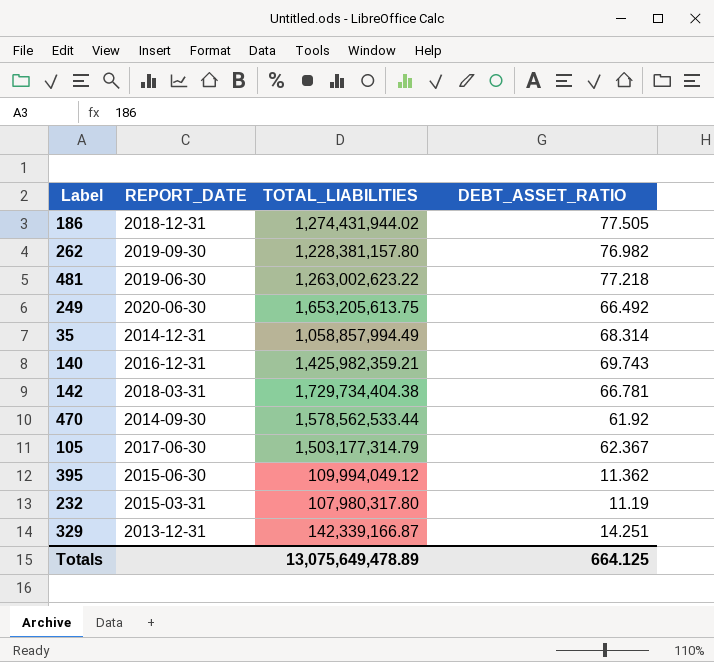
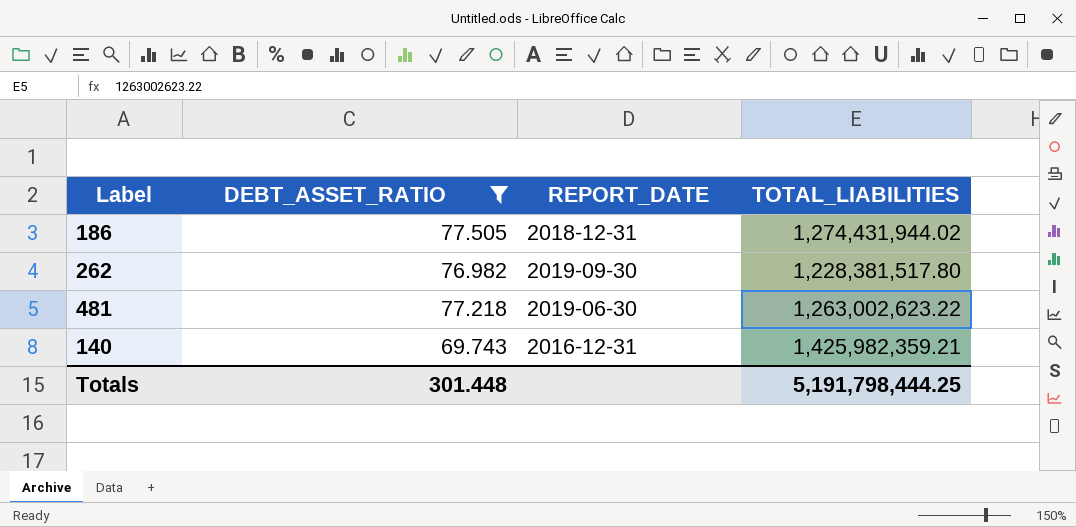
filter: none -> DEBT_ASSET_RATIO >= 69.743
column DEBT_ASSET_RATIO | position: 4 -> 2
262 | TOTAL_LIABILITIES: 1,228,381,157.80 -> 1,228,381,517.80
Totals | DEBT_ASSET_RATIO: 664.125 -> 301.448
Totals | TOTAL_LIABILITIES: 13,075,649,478.89 -> 5,191,798,444.25

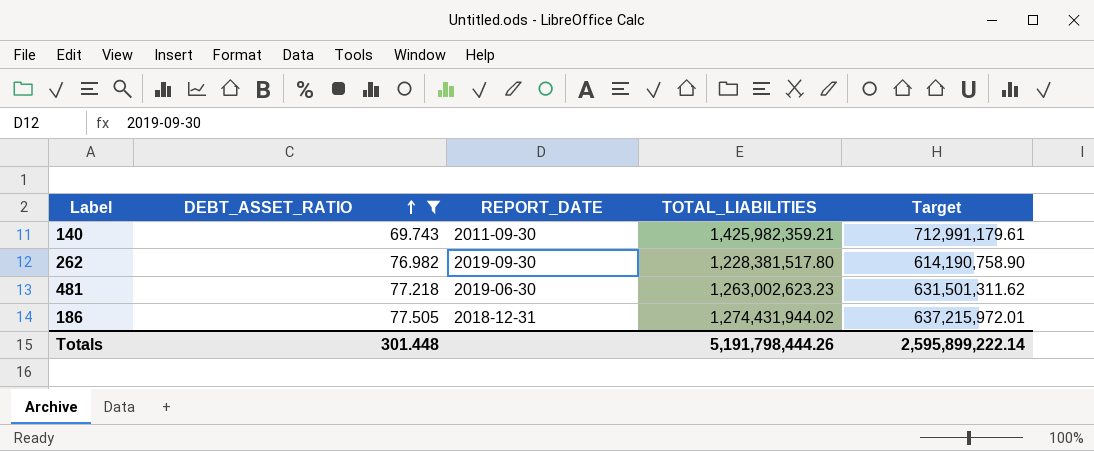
row order: none -> DEBT_ASSET_RATIO ascending
column Target | formula: none -> [TOTAL_LIABILITIES] * 0.5
140 | REPORT_DATE: 2016-12-31 -> 2011-09-30
481 | TOTAL_LIABILITIES: 1,263,002,623.22 -> 1,263,002,623.23
Totals | TOTAL_LIABILITIES: 5,191,798,444.25 -> 5,191,798,444.26

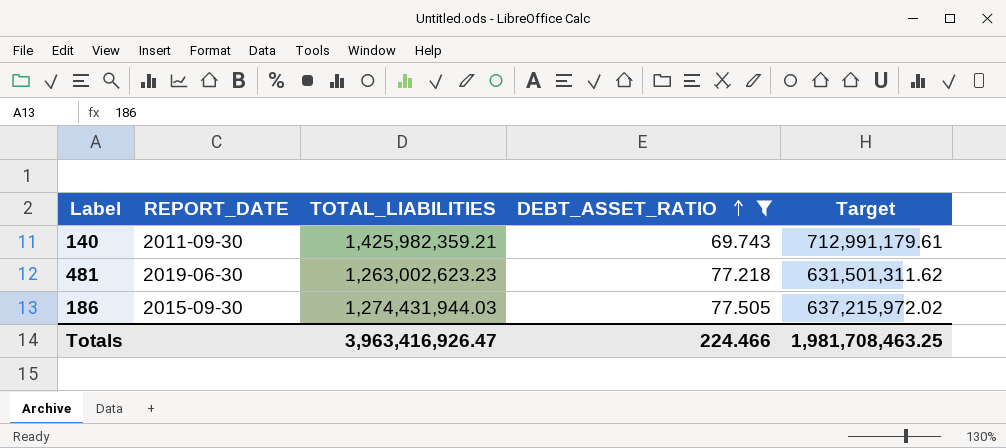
column DEBT_ASSET_RATIO | position: 2 -> 4
row 262: 76.982 | 2019-09-30 | 1,228,381,517.80 | 614,190,758.90 -> none
186 | REPORT_DATE: 2018-12-31 -> 2015-09-30
186 | TOTAL_LIABILITIES: 1,274,431,944.02 -> 1,274,431,944.03
186 | Target: 637,215,972.01 -> 637,215,972.02
Totals | TOTAL_LIABILITIES: 5,191,798,444.26 -> 3,963,416,926.47
Totals | DEBT_ASSET_RATIO: 301.448 -> 224.466
Totals | Target: 2,595,899,222.14 -> 1,981,708,463.25

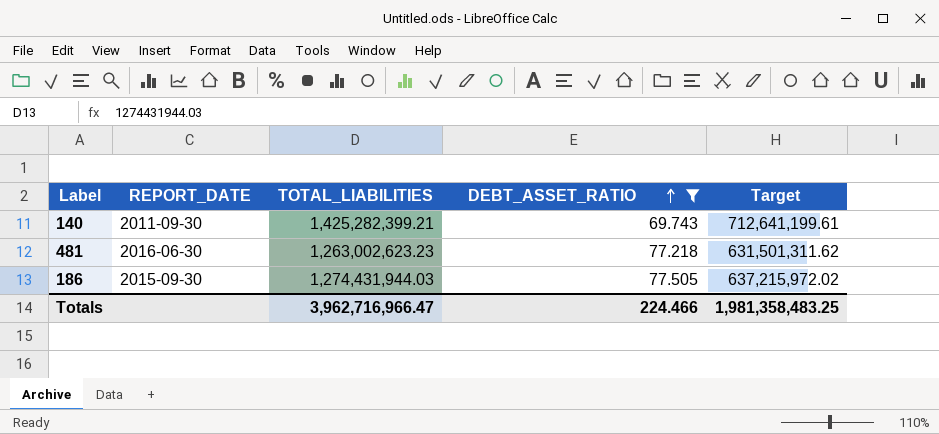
140 | TOTAL_LIABILITIES: 1,425,982,359.21 -> 1,425,282,399.21
140 | Target: 712,991,179.61 -> 712,641,199.61
481 | REPORT_DATE: 2019-06-30 -> 2016-06-30
Totals | TOTAL_LIABILITIES: 3,963,416,926.47 -> 3,962,716,966.47
Totals | Target: 1,981,708,463.25 -> 1,981,358,483.25

